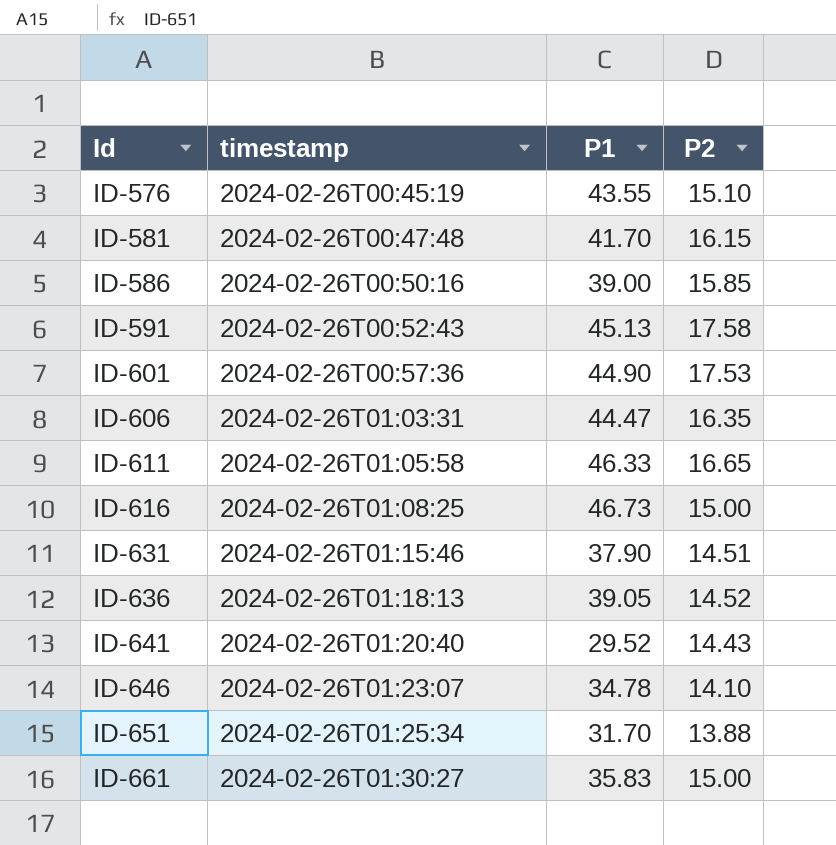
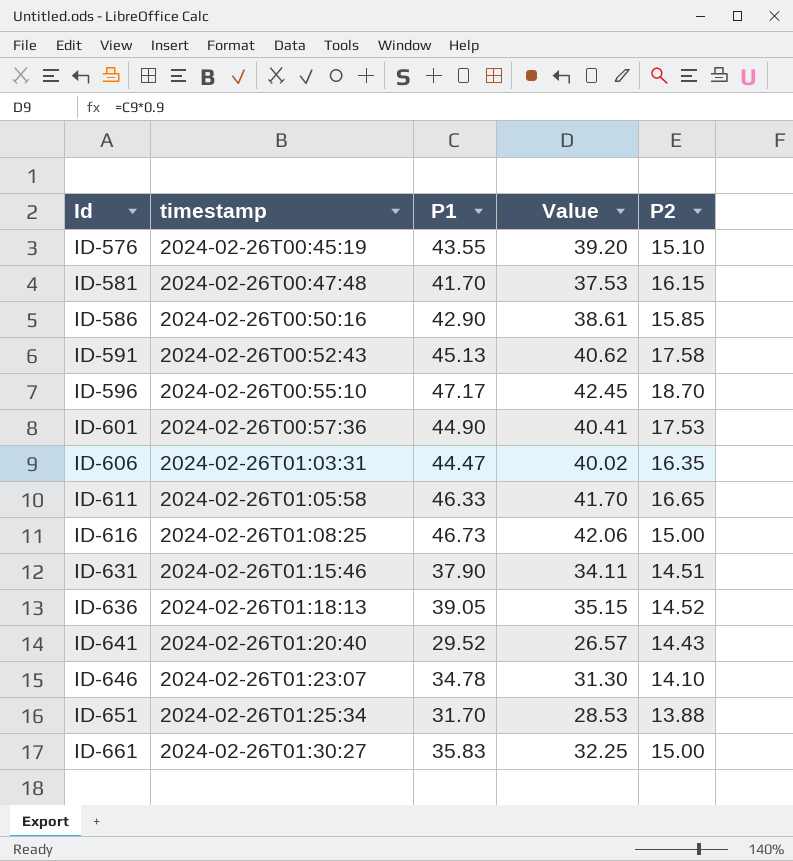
column Value | formula: none -> [P1] * 0.9
ID-586 | P1: 39.00 -> 42.90
row ID-596: none -> 2024-02-26T00:55:10 | 47.17 | 42.45 | 18.70

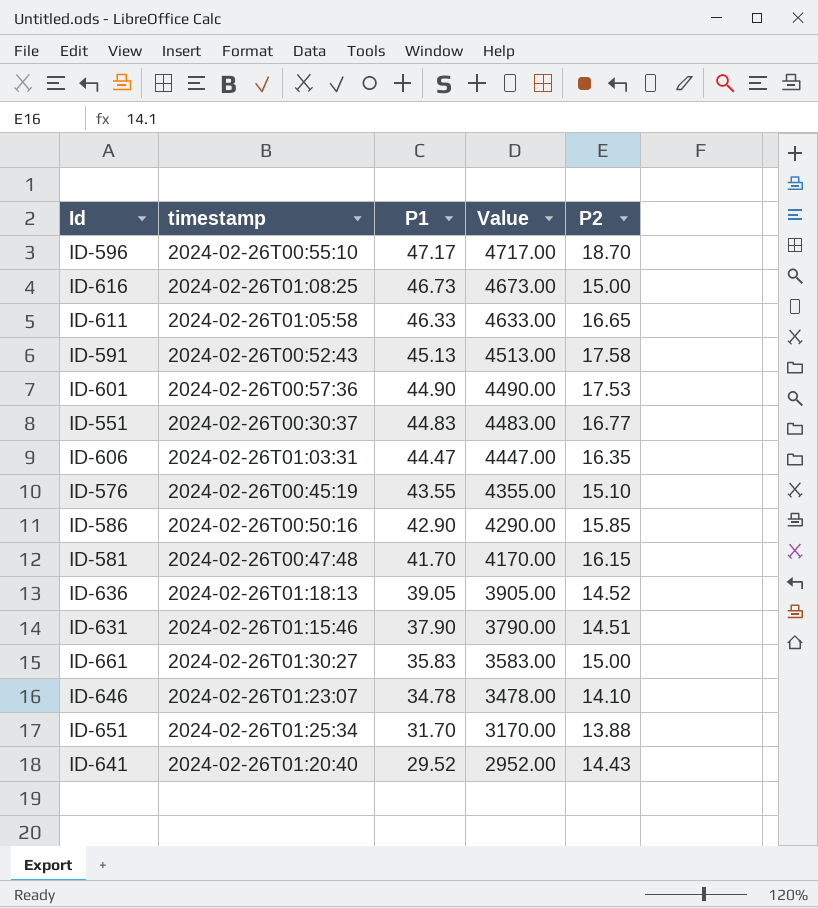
row order: Id ascending -> P1 descending
column Value | formula: [P1] * 0.9 -> [P1] * 100
row ID-551: none -> 2024-02-26T00:30:37 | 44.83 | 4483.00 | 16.77

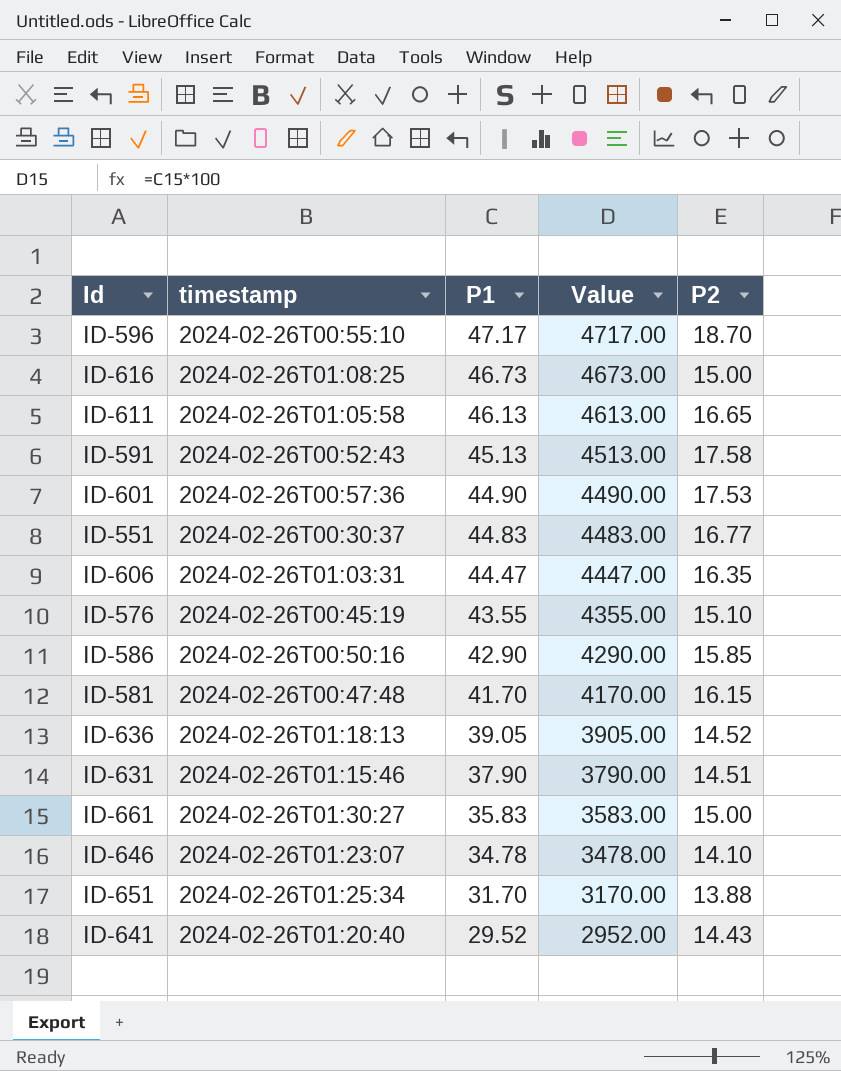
ID-611 | P1: 46.33 -> 46.13
ID-611 | Value: 4633.00 -> 4613.00

